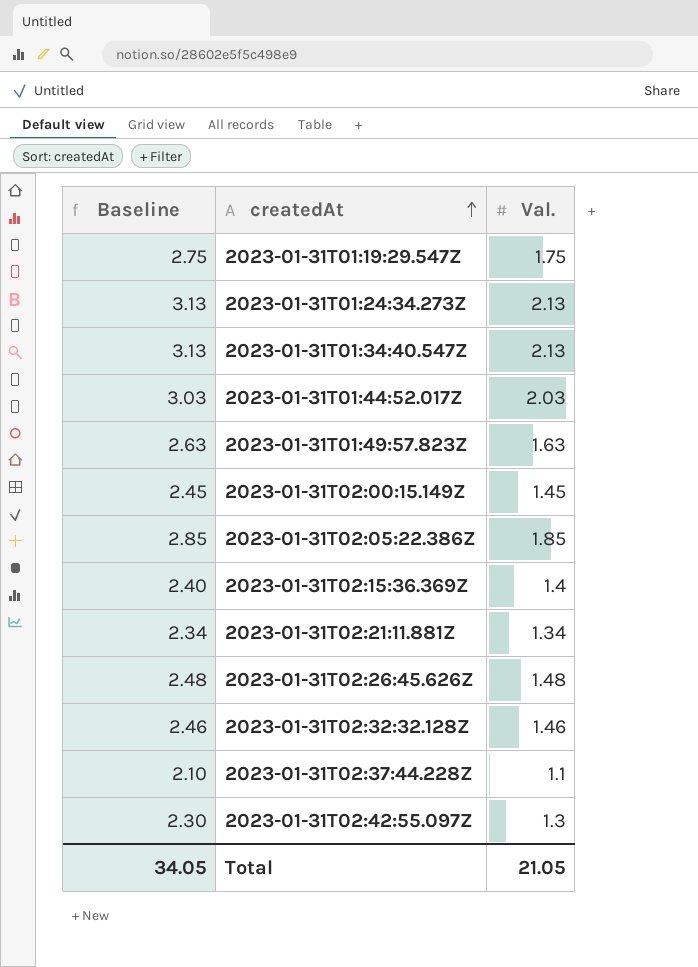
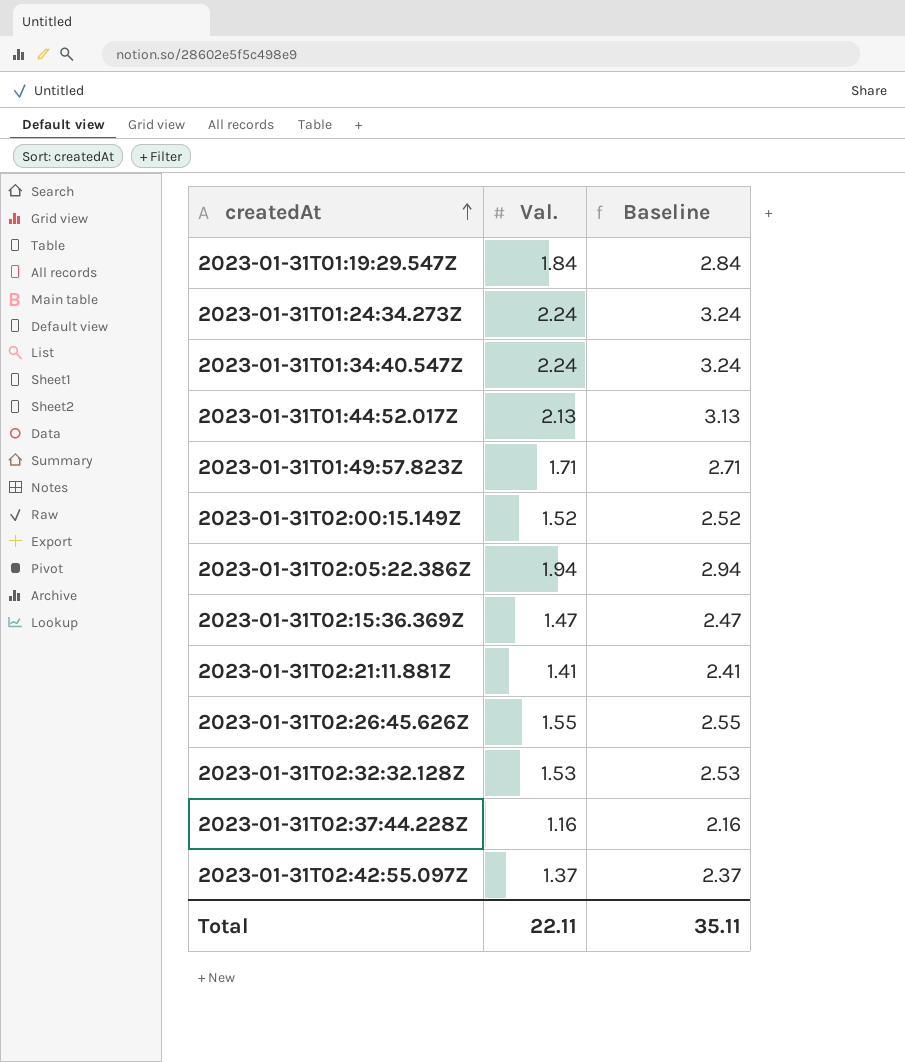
column Baseline | position: 1 -> 3
2023-01-31T01:19:29.547Z | Val.: 1.75 -> 1.84
2023-01-31T01:19:29.547Z | Baseline: 2.75 -> 2.84
2023-01-31T01:24:34.273Z | Val.: 2.13 -> 2.24
2023-01-31T01:24:34.273Z | Baseline: 3.13 -> 3.24
2023-01-31T01:34:40.547Z | Val.: 2.13 -> 2.24
2023-01-31T01:34:40.547Z | Baseline: 3.13 -> 3.24
2023-01-31T01:44:52.017Z | Val.: 2.03 -> 2.13
2023-01-31T01:44:52.017Z | Baseline: 3.03 -> 3.13
2023-01-31T01:49:57.823Z | Val.: 1.63 -> 1.71
2023-01-31T01:49:57.823Z | Baseline: 2.63 -> 2.71
2023-01-31T02:00:15.149Z | Val.: 1.45 -> 1.52
2023-01-31T02:00:15.149Z | Baseline: 2.45 -> 2.52
2023-01-31T02:05:22.386Z | Val.: 1.85 -> 1.94
2023-01-31T02:05:22.386Z | Baseline: 2.85 -> 2.94
2023-01-31T02:15:36.369Z | Val.: 1.4 -> 1.47
2023-01-31T02:15:36.369Z | Baseline: 2.40 -> 2.47
2023-01-31T02:21:11.881Z | Val.: 1.34 -> 1.41
2023-01-31T02:21:11.881Z | Baseline: 2.34 -> 2.41
2023-01-31T02:26:45.626Z | Val.: 1.48 -> 1.55
2023-01-31T02:26:45.626Z | Baseline: 2.48 -> 2.55
2023-01-31T02:32:32.128Z | Val.: 1.46 -> 1.53
2023-01-31T02:32:32.128Z | Baseline: 2.46 -> 2.53
2023-01-31T02:37:44.228Z | Val.: 1.1 -> 1.16
2023-01-31T02:37:44.228Z | Baseline: 2.10 -> 2.16
2023-01-31T02:42:55.097Z | Val.: 1.3 -> 1.37
2023-01-31T02:42:55.097Z | Baseline: 2.30 -> 2.37
Total | Val.: 21.05 -> 22.11
Total | Baseline: 34.05 -> 35.11

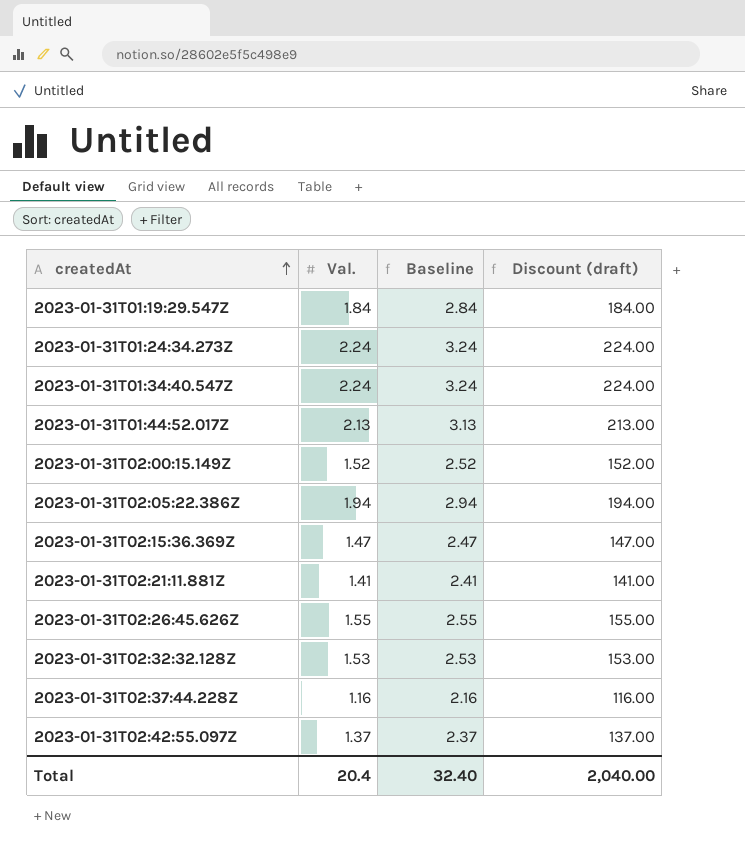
column Discount (draft) | formula: none -> [Val.] * 100
row 2023-01-31T01:49:57.823Z: 1.71 | 2.71 -> none
Total | Val.: 22.11 -> 20.4
Total | Baseline: 35.11 -> 32.40

